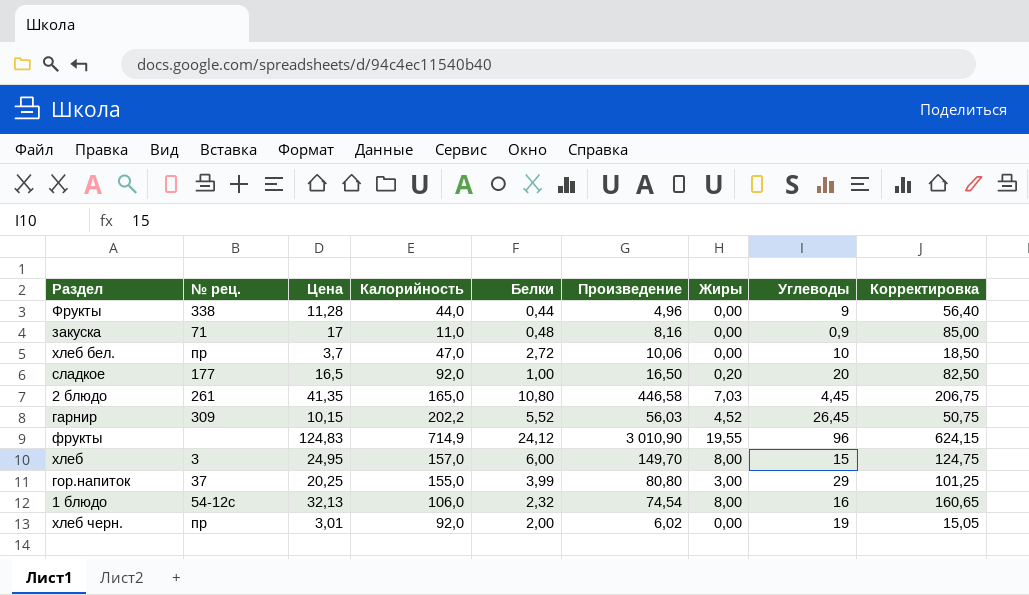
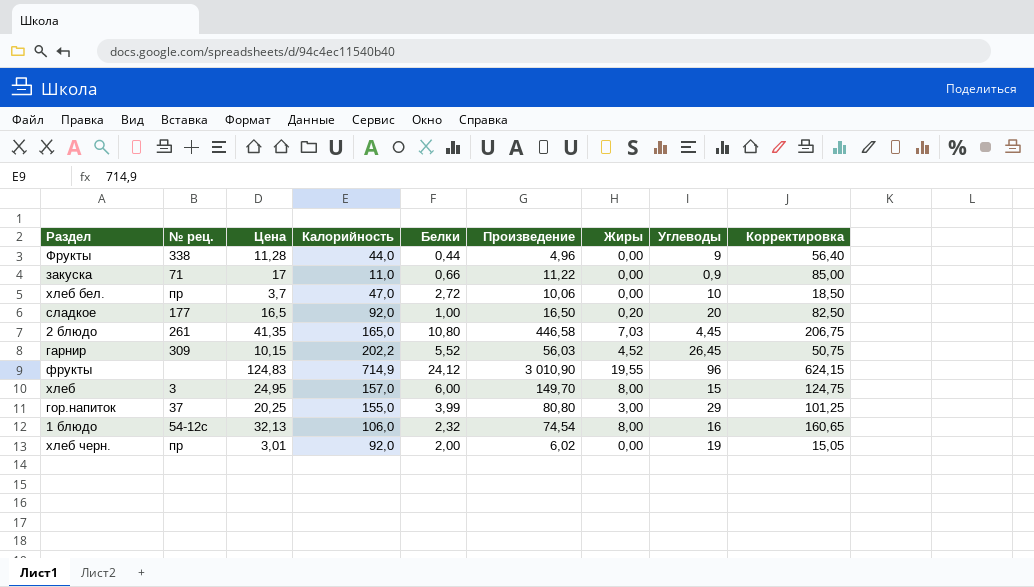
закуска | Белки: 0,48 -> 0,66
закуска | Произведение: 8,16 -> 11,22

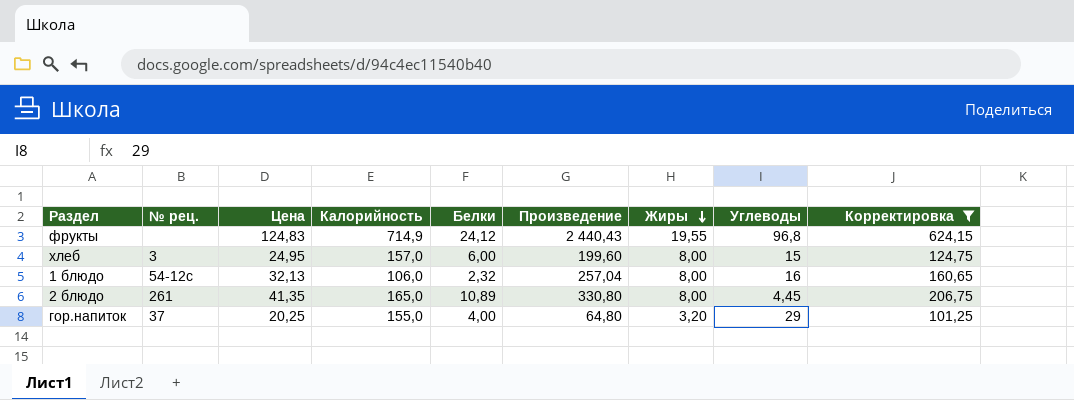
filter: none -> Корректировка >= 101,25
row order: none -> Жиры descending
column Произведение | formula: [Цена] * [Белки] -> [Цена] * [Жиры]
фрукты | Углеводы: 96 -> 96,8
2 блюдо | Белки: 10,80 -> 10,89
2 блюдо | Жиры: 7,03 -> 8,00
гор.напиток | Белки: 3,99 -> 4,00
гор.напиток | Жиры: 3,00 -> 3,20

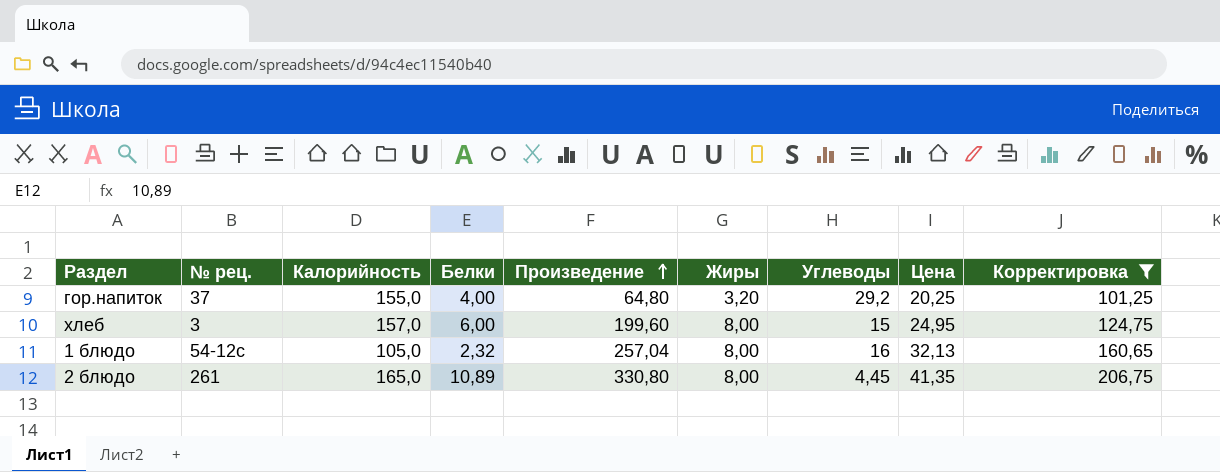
row order: Жиры descending -> Произведение ascending
column Цена | position: 3 -> 8
row фрукты: none | 124,83 | 714,9 | 24,12 | 2 440,43 | 19,55 | 96,8 | 624,15 -> none
гор.напиток | Углеводы: 29 -> 29,2
1 блюдо | Калорийность: 106,0 -> 105,0

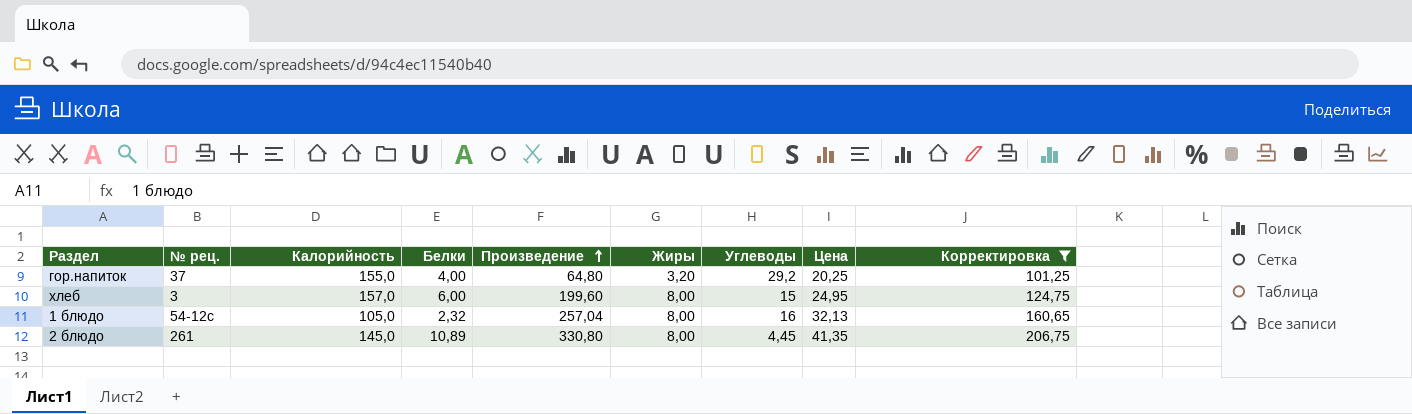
2 блюдо | Калорийность: 165,0 -> 145,0

